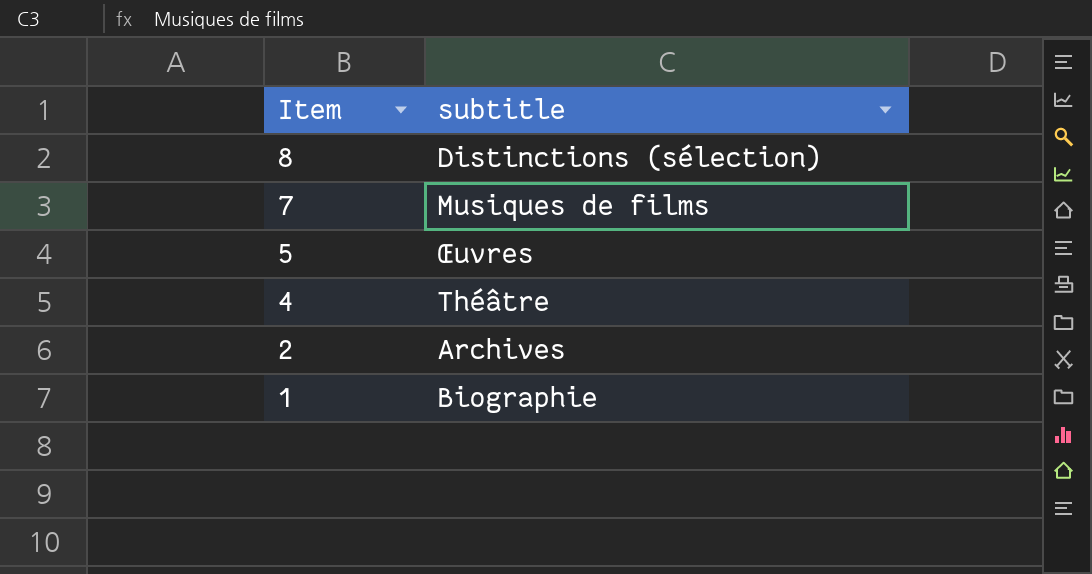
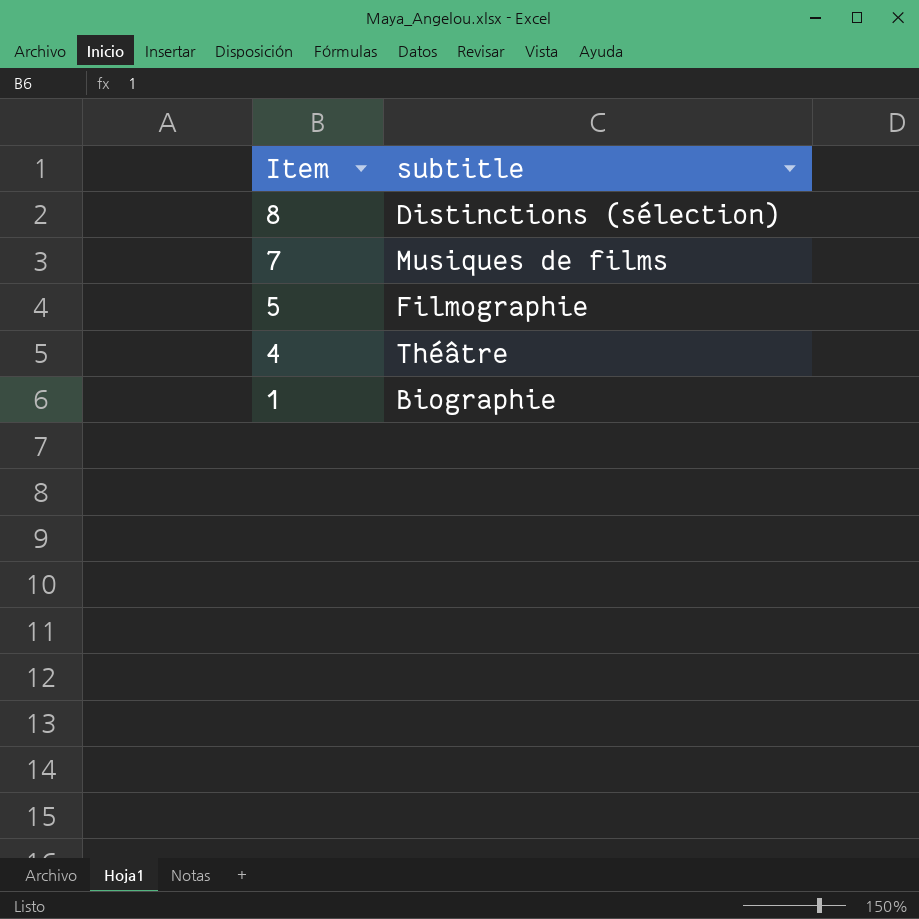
row 2: Archives -> none
5 | subtitle: Œuvres -> Filmographie

